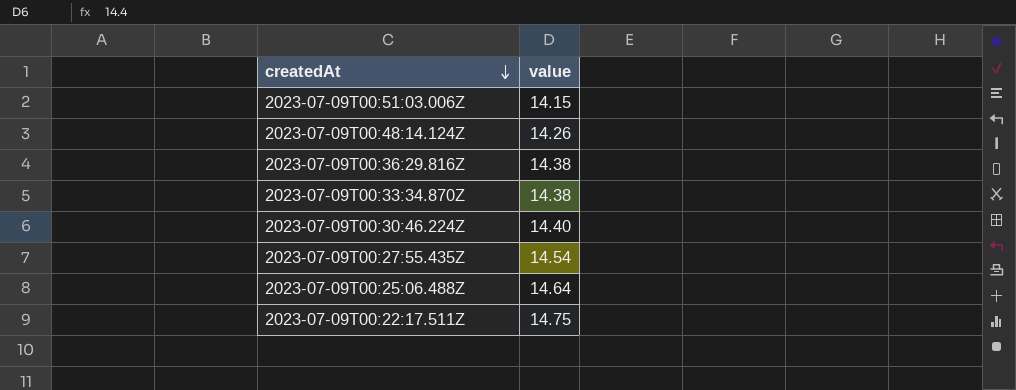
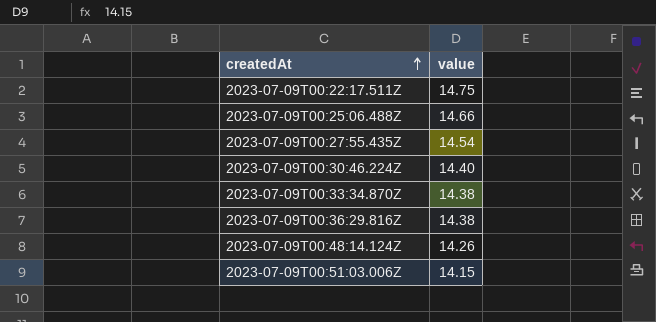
row order: createdAt descending -> createdAt ascending
2023-07-09T00:25:06.488Z | value: 14.64 -> 14.66

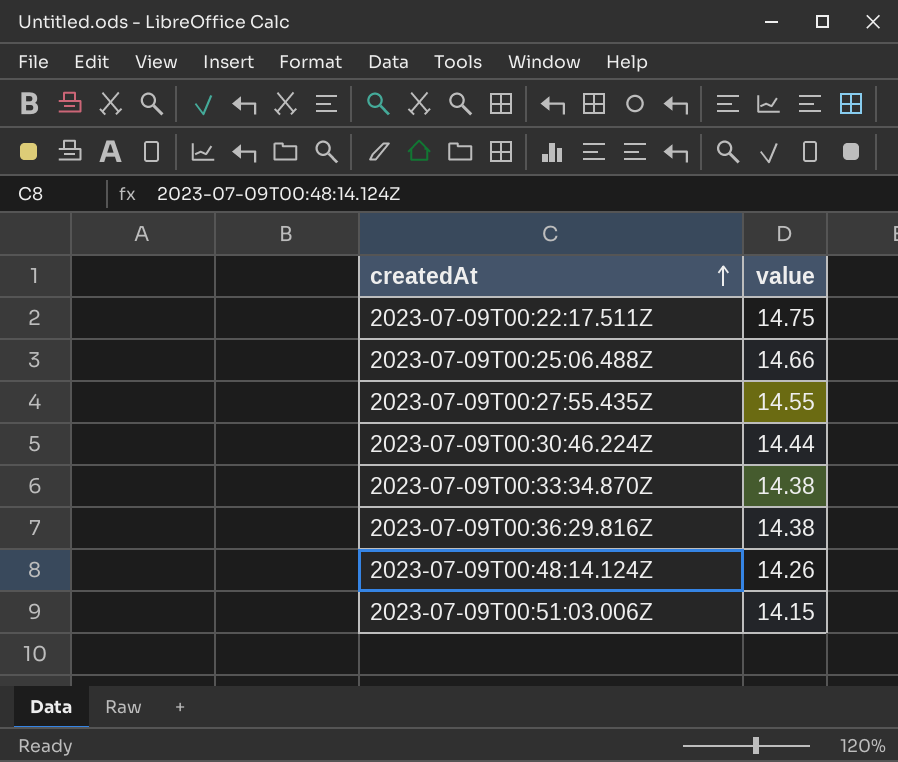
2023-07-09T00:27:55.435Z | value: 14.54 -> 14.55
2023-07-09T00:30:46.224Z | value: 14.40 -> 14.44

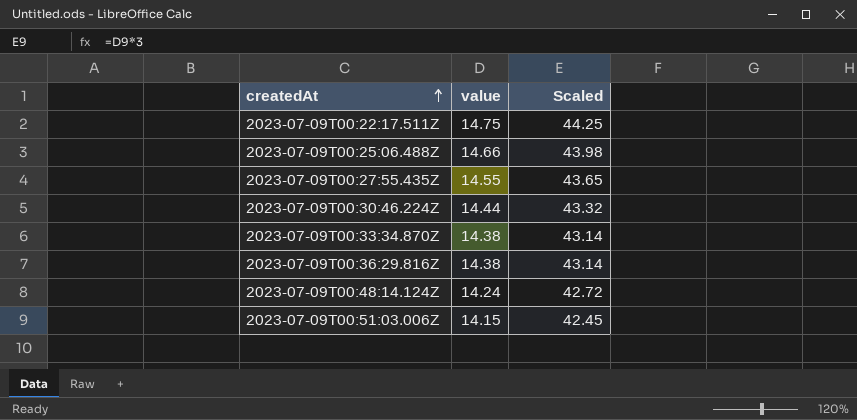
column Scaled | formula: none -> [value] * 3
2023-07-09T00:48:14.124Z | value: 14.26 -> 14.24

